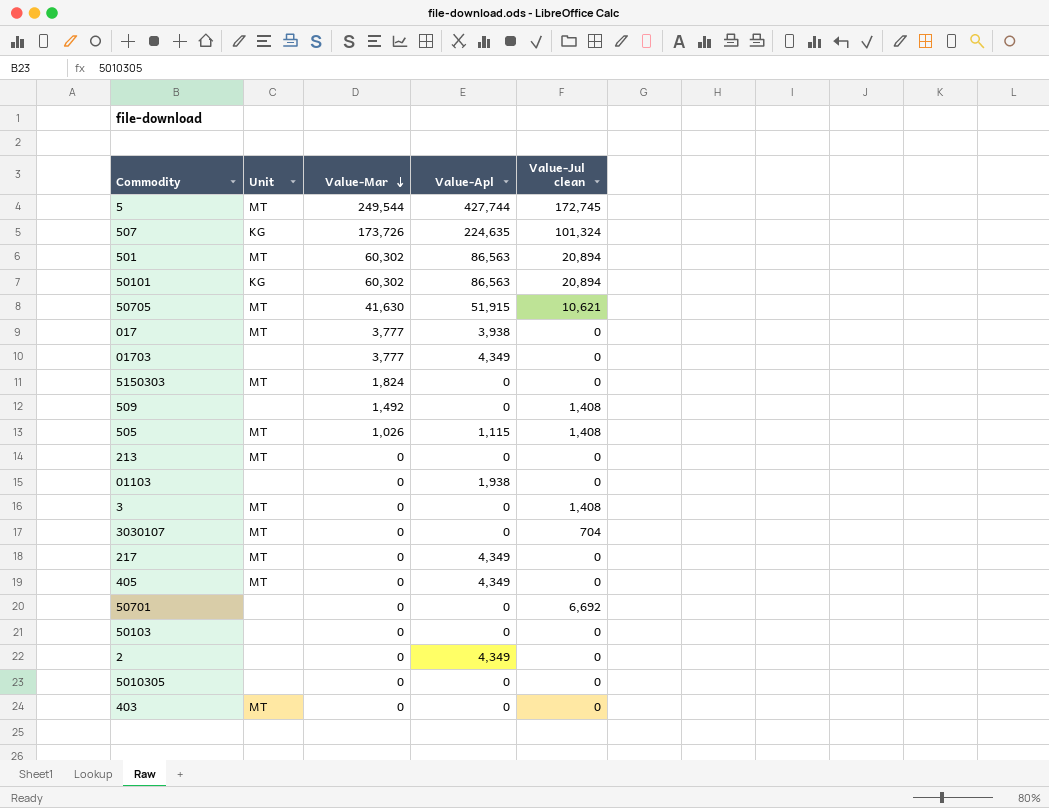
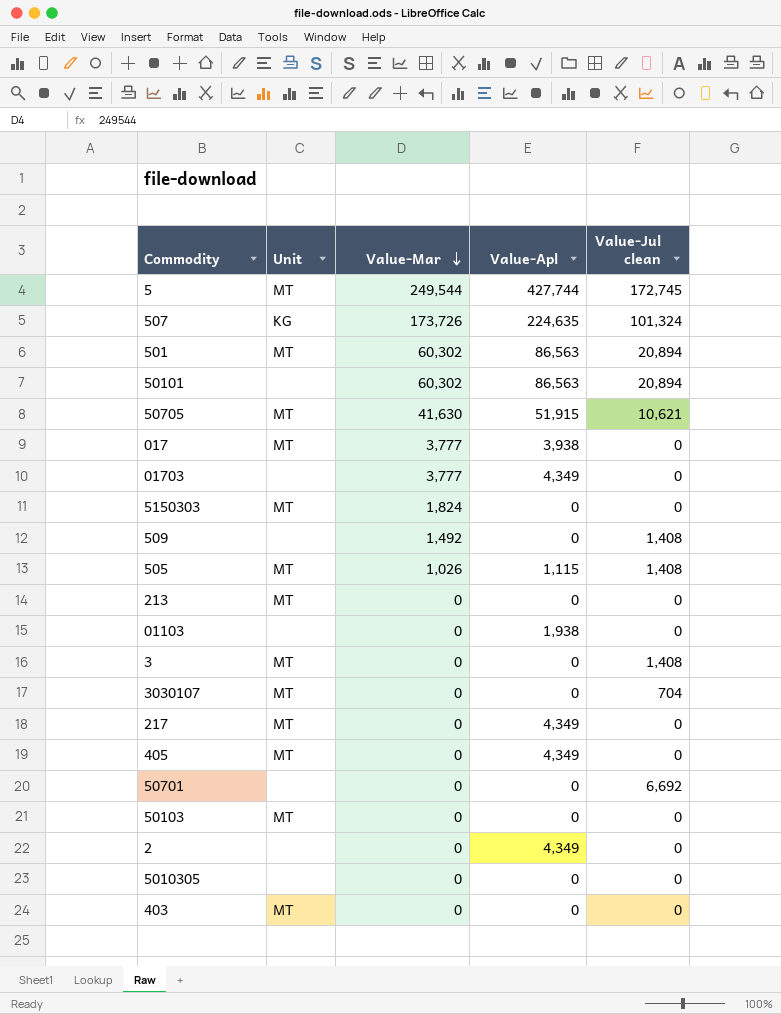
50101 | Unit: KG -> none
50103 | Unit: none -> MT

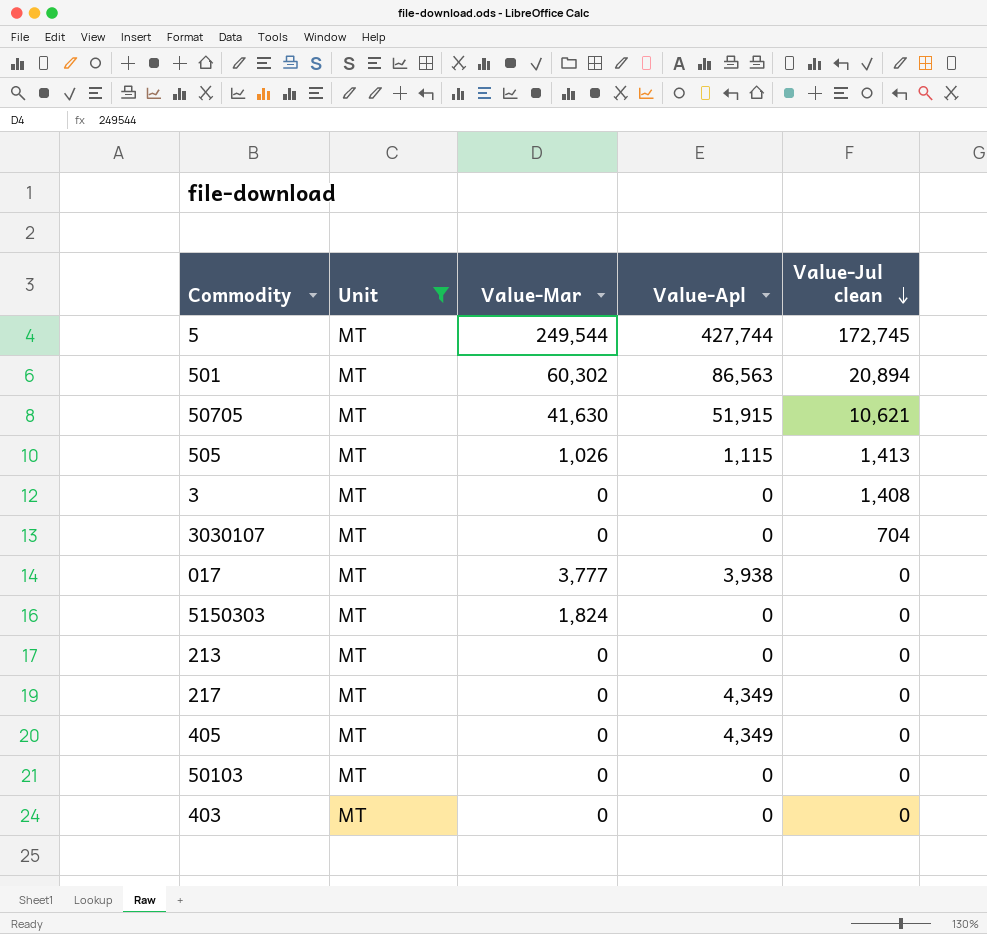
filter: none -> Unit = MT
row order: Value-Mar descending -> Value-Jul clean descending
505 | Value-Jul clean: 1,408 -> 1,413

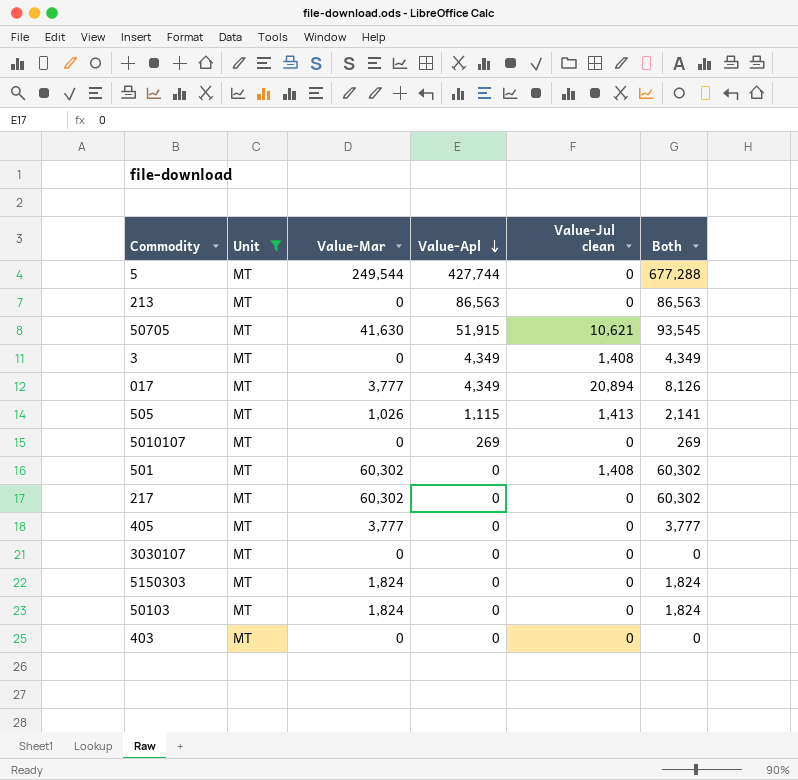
row order: Value-Jul clean descending -> Value-Apl descending
column Both | formula: none -> [Value-Mar] + [Value-Apl]
5 | Value-Jul clean: 172,745 -> 0
213 | Value-Apl: 0 -> 86,563
3 | Value-Apl: 0 -> 4,349
017 | Value-Apl: 3,938 -> 4,349
017 | Value-Jul clean: 0 -> 20,894
row 5010107: none -> MT | 0 | 269 | 0 | 269
501 | Value-Apl: 86,563 -> 0
501 | Value-Jul clean: 20,894 -> 1,408
217 | Value-Mar: 0 -> 60,302
217 | Value-Apl: 4,349 -> 0
405 | Value-Mar: 0 -> 3,777
405 | Value-Apl: 4,349 -> 0
3030107 | Value-Jul clean: 704 -> 0
50103 | Value-Mar: 0 -> 1,824

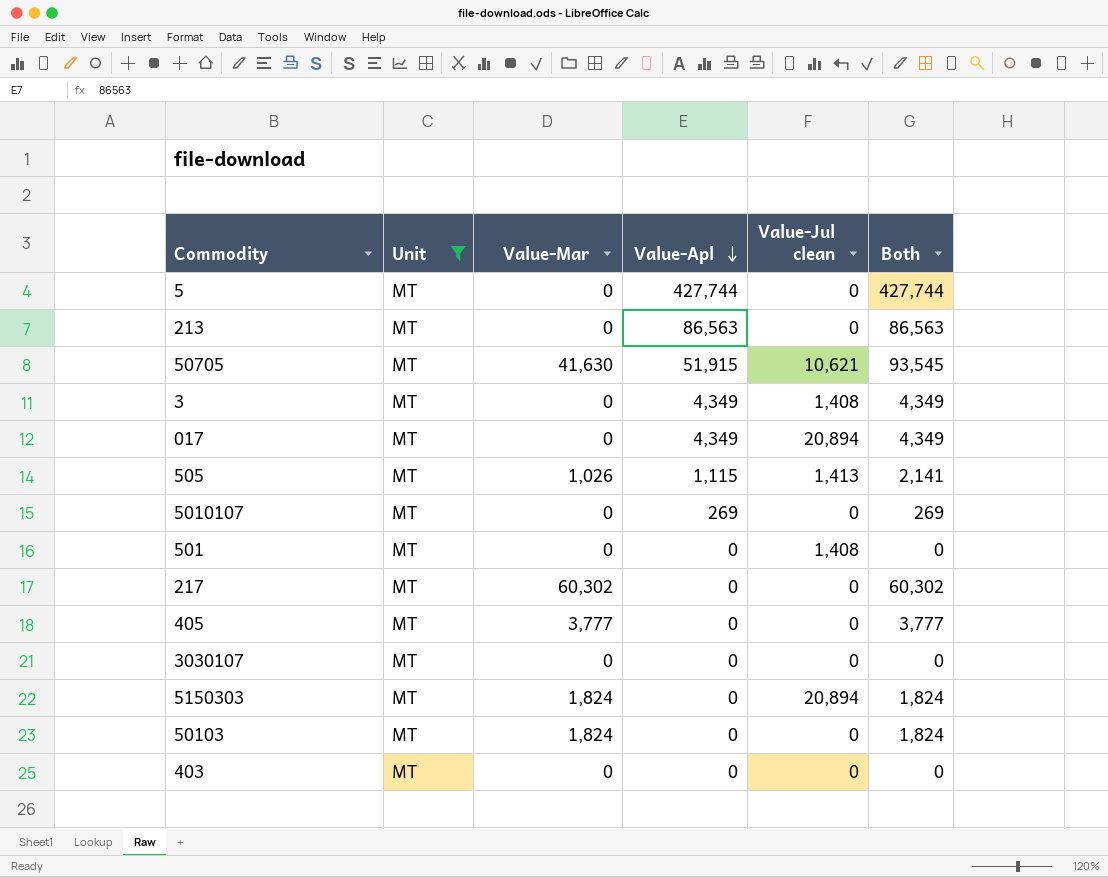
5 | Value-Mar: 249,544 -> 0
5 | Both: 677,288 -> 427,744
017 | Value-Mar: 3,777 -> 0
017 | Both: 8,126 -> 4,349
501 | Value-Mar: 60,302 -> 0
501 | Both: 60,302 -> 0
5150303 | Value-Jul clean: 0 -> 20,894

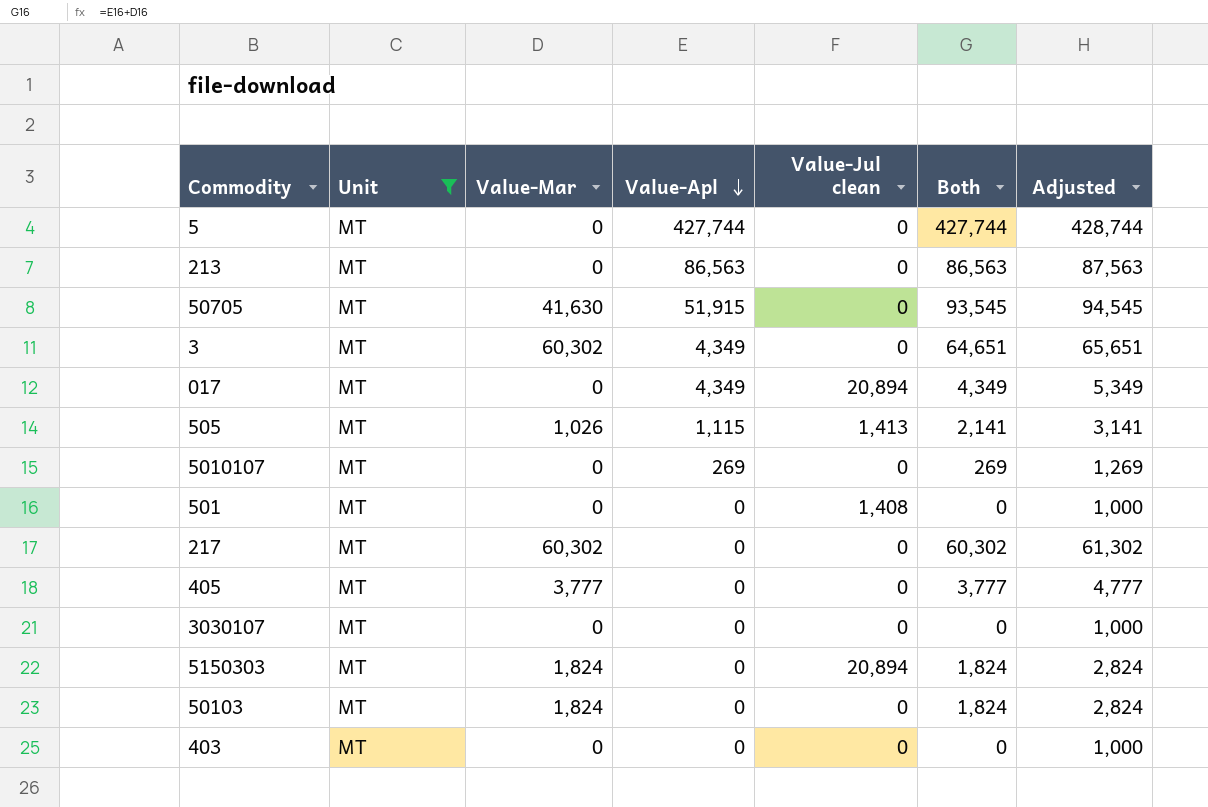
column Adjusted | formula: none -> [Both] + 1000
50705 | Value-Jul clean: 10,621 -> 0
3 | Value-Mar: 0 -> 60,302
3 | Value-Jul clean: 1,408 -> 0
3 | Both: 4,349 -> 64,651

